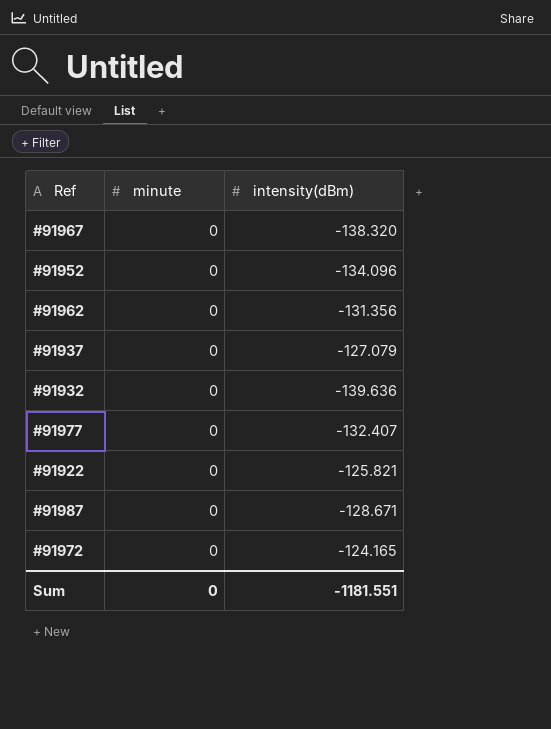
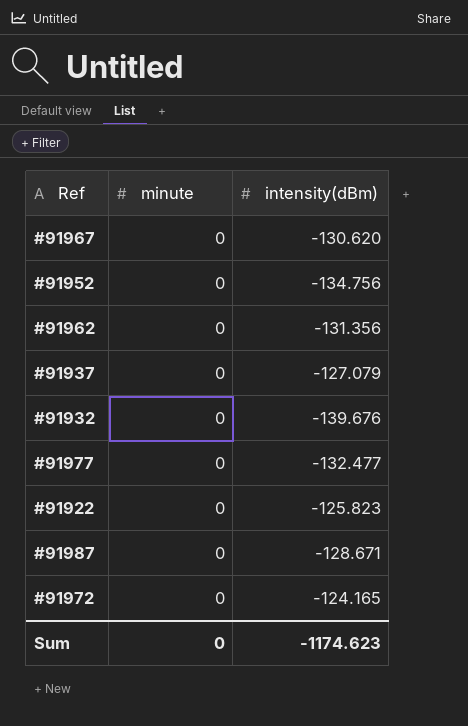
#91967 | intensity(dBm): -138.320 -> -130.620
#91952 | intensity(dBm): -134.096 -> -134.756
#91932 | intensity(dBm): -139.636 -> -139.676
#91977 | intensity(dBm): -132.407 -> -132.477
#91922 | intensity(dBm): -125.821 -> -125.823
Sum | intensity(dBm): -1181.551 -> -1174.623

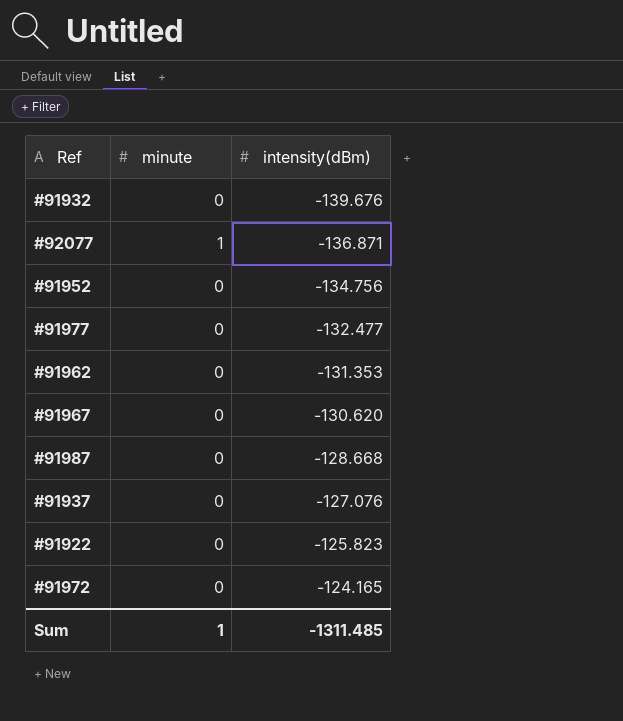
row order: none -> intensity(dBm) ascending
row #92077: none -> 1 | -136.871
#91962 | intensity(dBm): -131.356 -> -131.353
#91987 | intensity(dBm): -128.671 -> -128.668
#91937 | intensity(dBm): -127.079 -> -127.076
Sum | minute: 0 -> 1
Sum | intensity(dBm): -1174.623 -> -1311.485

